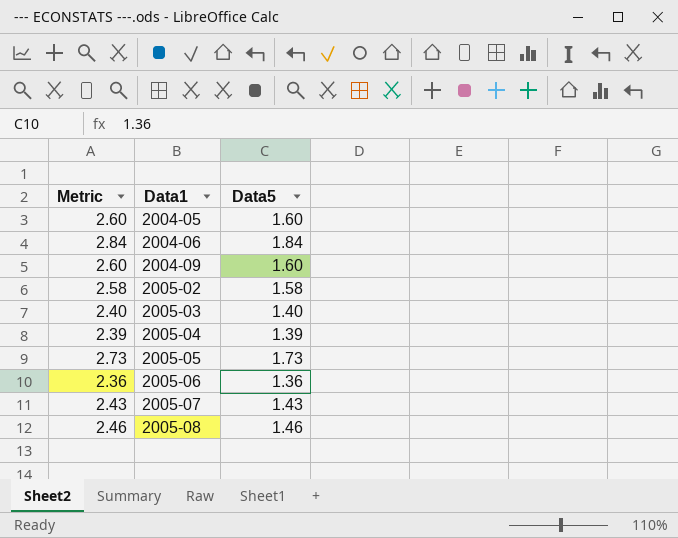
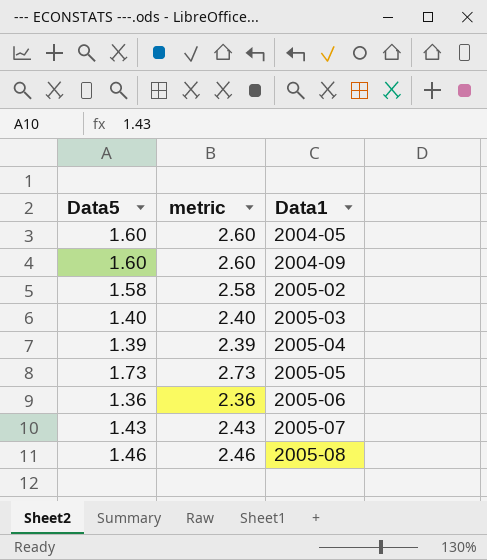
column Data5 | position: 3 -> 1
column name: Metric -> metric
row 2004-06: 2.84 | 1.84 -> none

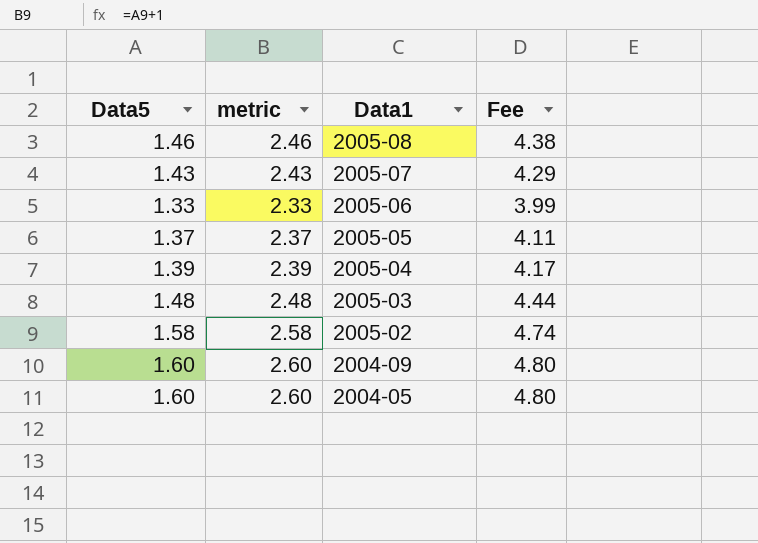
row order: Data1 ascending -> Data1 descending
column Fee | formula: none -> [Data5] * 3
2005-06 | Data5: 1.36 -> 1.33
2005-06 | metric: 2.36 -> 2.33
2005-05 | Data5: 1.73 -> 1.37
2005-05 | metric: 2.73 -> 2.37
2005-03 | Data5: 1.40 -> 1.48
2005-03 | metric: 2.40 -> 2.48

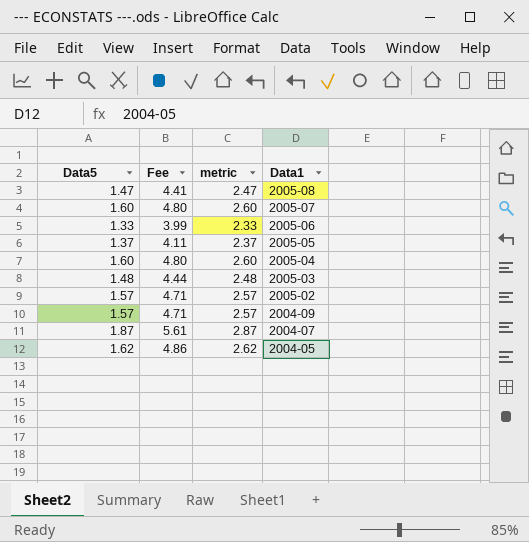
column Fee | position: 4 -> 2
2005-08 | Data5: 1.46 -> 1.47
2005-08 | Fee: 4.38 -> 4.41
2005-08 | metric: 2.46 -> 2.47
2005-07 | Data5: 1.43 -> 1.60
2005-07 | Fee: 4.29 -> 4.80
2005-07 | metric: 2.43 -> 2.60
2005-04 | Data5: 1.39 -> 1.60
2005-04 | Fee: 4.17 -> 4.80
2005-04 | metric: 2.39 -> 2.60
2005-02 | Data5: 1.58 -> 1.57
2005-02 | Fee: 4.74 -> 4.71
2005-02 | metric: 2.58 -> 2.57
2004-09 | Data5: 1.60 -> 1.57
2004-09 | Fee: 4.80 -> 4.71
2004-09 | metric: 2.60 -> 2.57
row 2004-07: none -> 1.87 | 5.61 | 2.87
2004-05 | Data5: 1.60 -> 1.62
2004-05 | Fee: 4.80 -> 4.86
2004-05 | metric: 2.60 -> 2.62

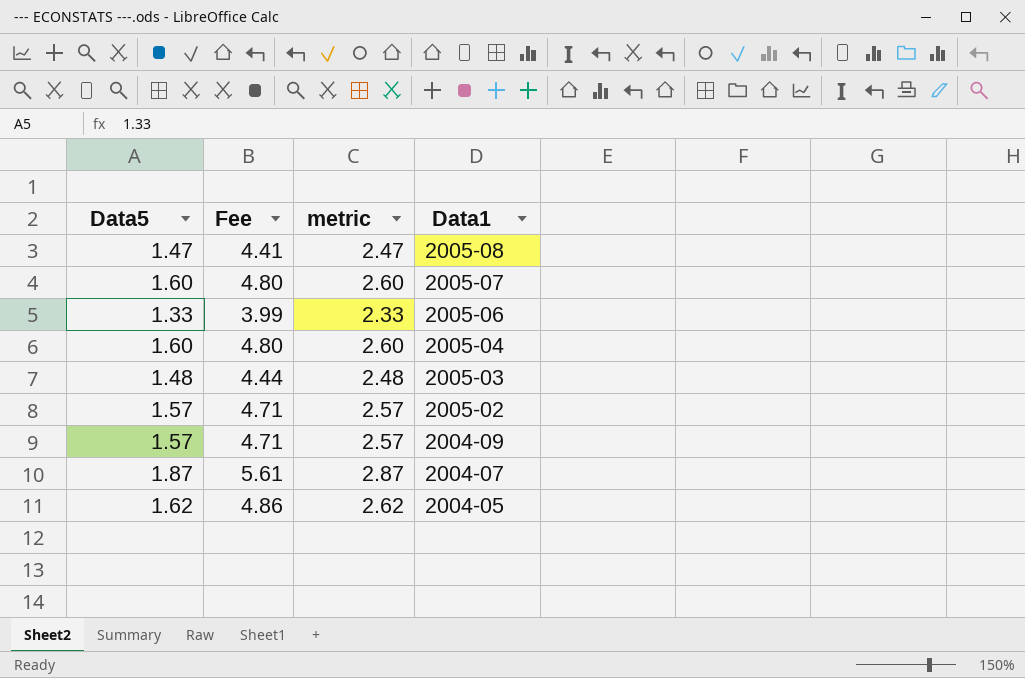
row 2005-05: 1.37 | 4.11 | 2.37 -> none

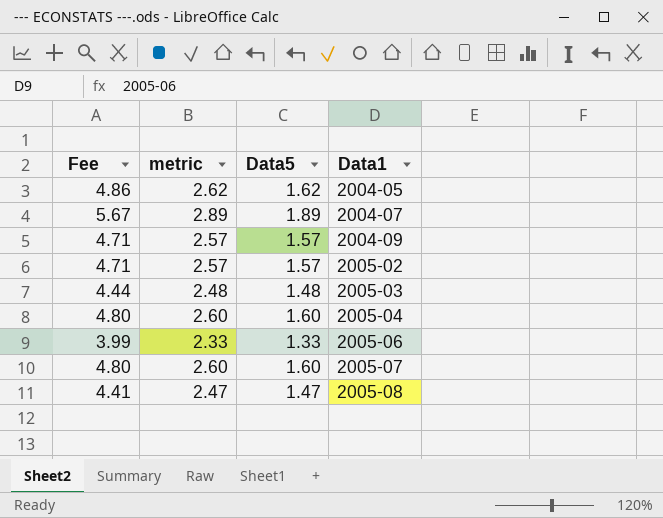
row order: Data1 descending -> Data1 ascending
column Data5 | position: 1 -> 3
2004-07 | Fee: 5.61 -> 5.67
2004-07 | metric: 2.87 -> 2.89
2004-07 | Data5: 1.87 -> 1.89

